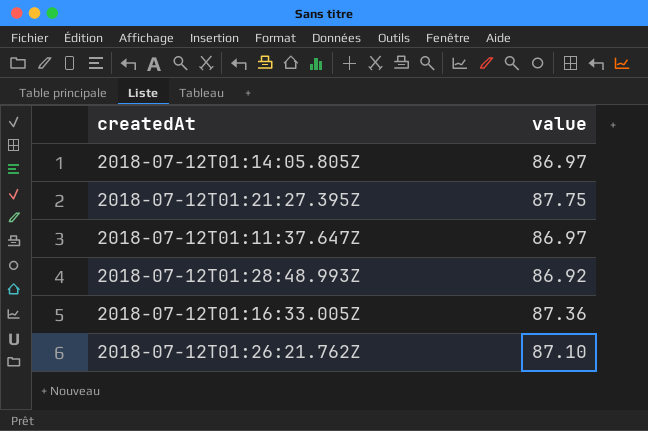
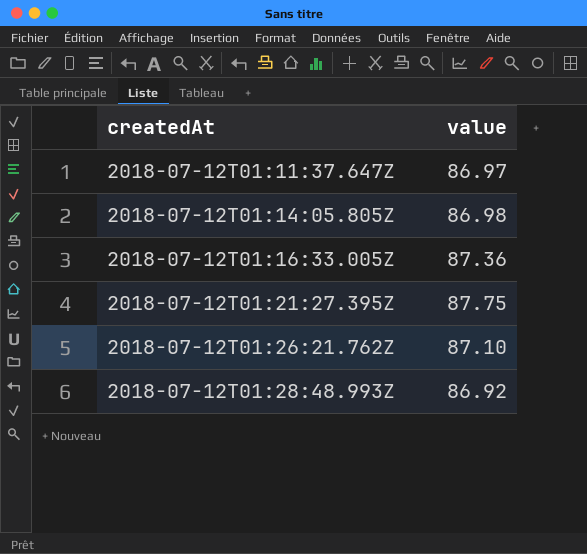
row order: none -> createdAt ascending
2018-07-12T01:14:05.805Z | value: 86.97 -> 86.98

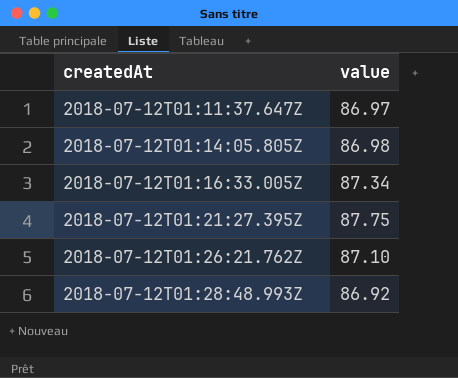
2018-07-12T01:16:33.005Z | value: 87.36 -> 87.34

